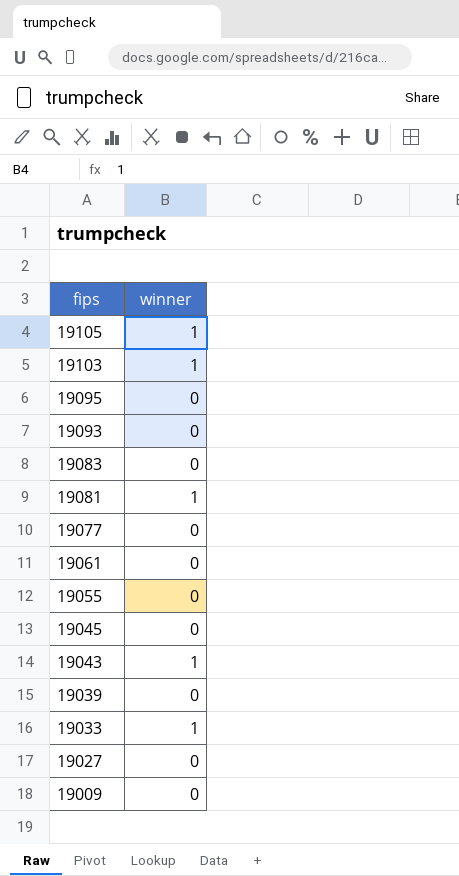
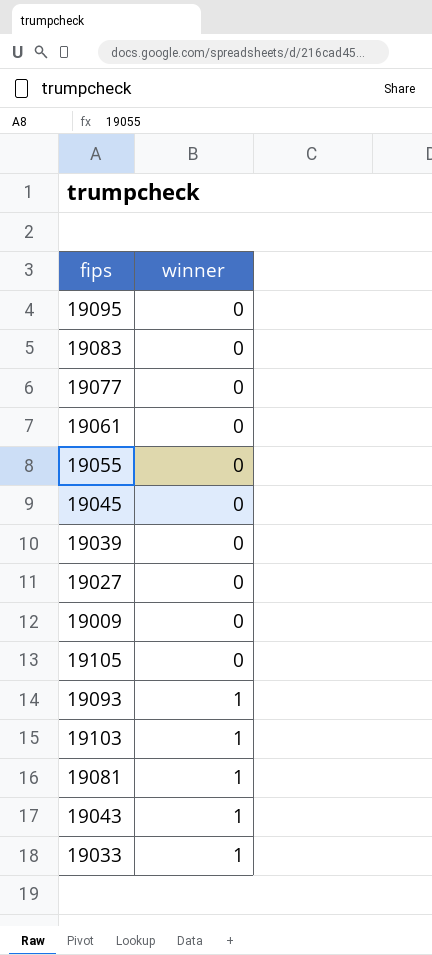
row order: fips descending -> winner ascending
19105 | winner: 1 -> 0
19093 | winner: 0 -> 1

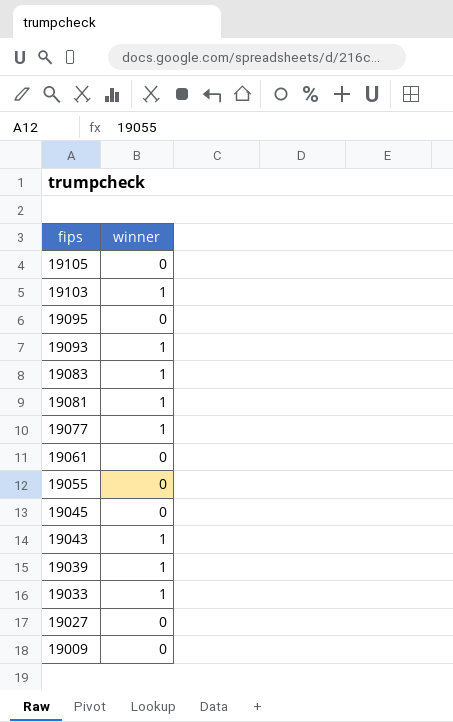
row order: winner ascending -> fips descending
19083 | winner: 0 -> 1
19077 | winner: 0 -> 1
19039 | winner: 0 -> 1

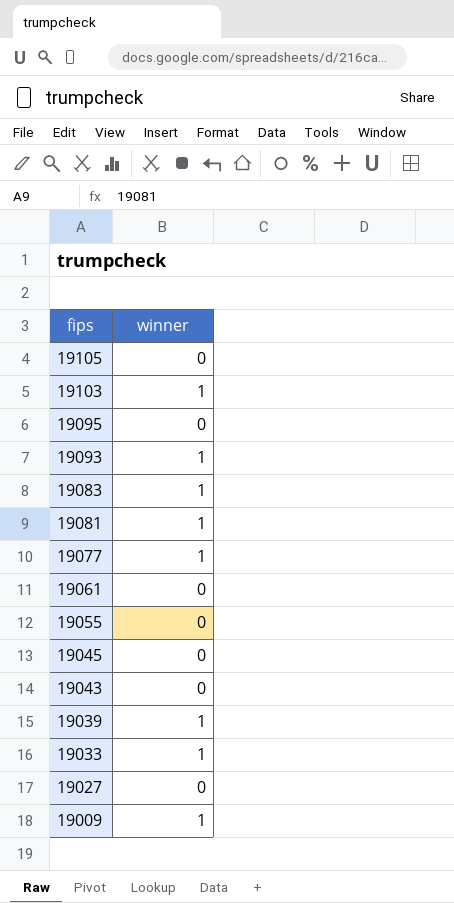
19043 | winner: 1 -> 0
19009 | winner: 0 -> 1

